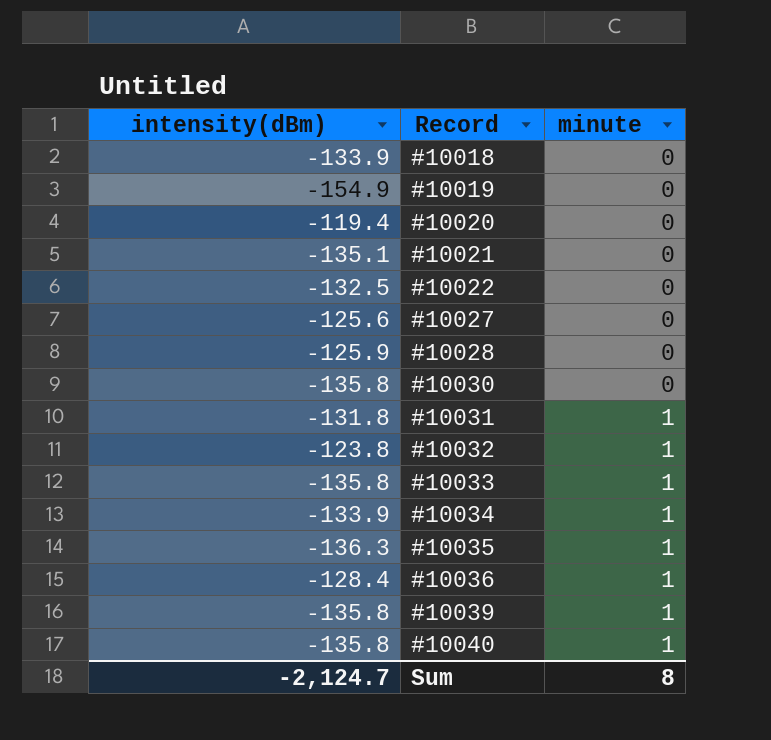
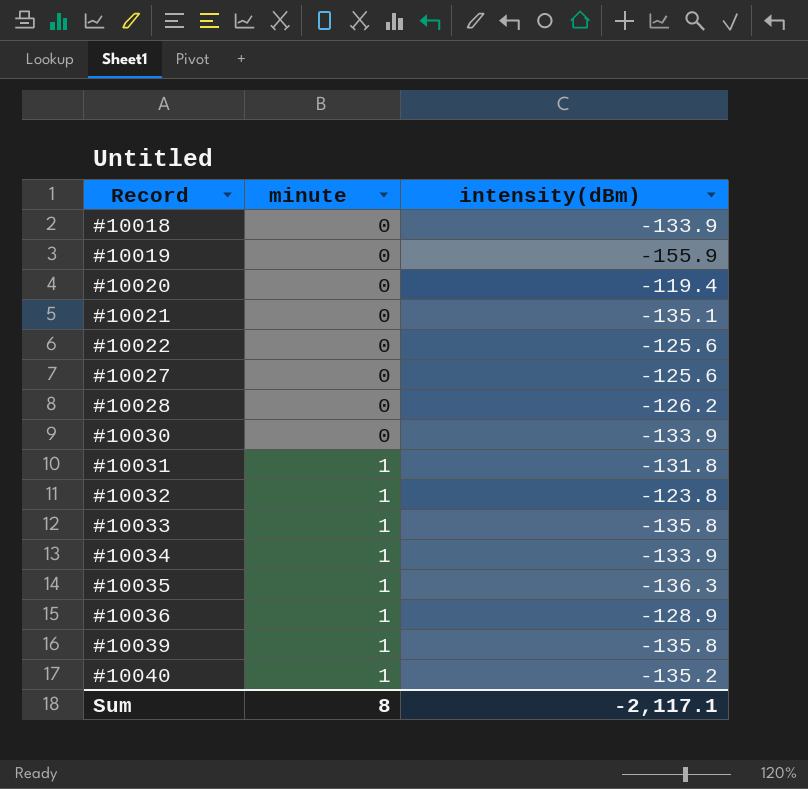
column intensity(dBm) | position: 1 -> 3
#10019 | intensity(dBm): -154.9 -> -155.9
#10022 | intensity(dBm): -132.5 -> -125.6
#10028 | intensity(dBm): -125.9 -> -126.2
#10030 | intensity(dBm): -135.8 -> -133.9
#10036 | intensity(dBm): -128.4 -> -128.9
#10040 | intensity(dBm): -135.8 -> -135.2
Sum | intensity(dBm): -2,124.7 -> -2,117.1

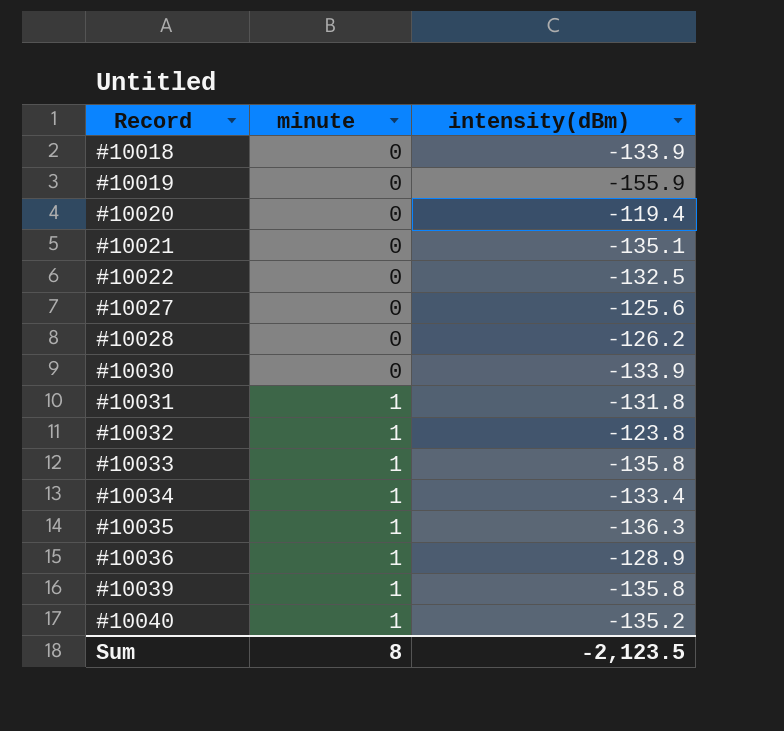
#10022 | intensity(dBm): -125.6 -> -132.5
#10034 | intensity(dBm): -133.9 -> -133.4
Sum | intensity(dBm): -2,117.1 -> -2,123.5

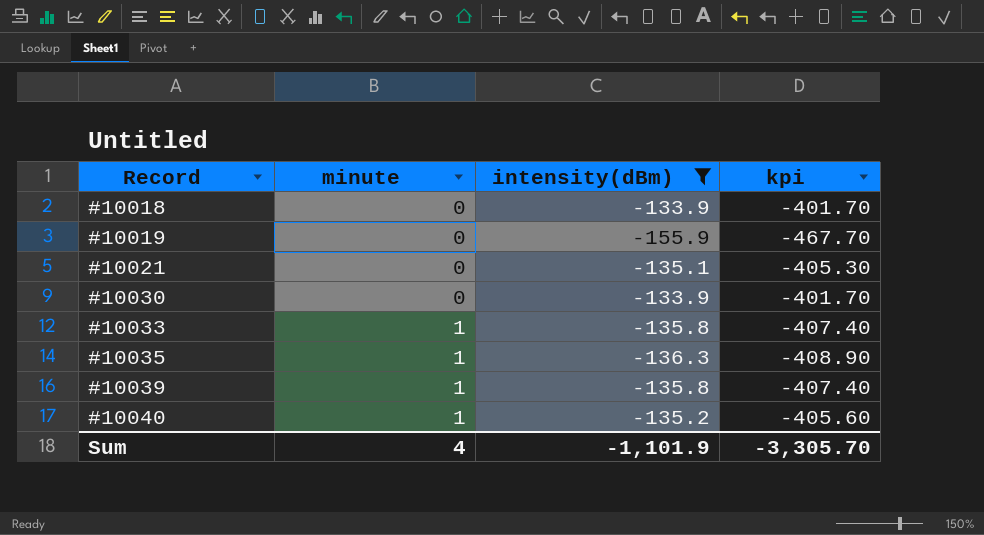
filter: none -> intensity(dBm) <= -133.9
column kpi | formula: none -> [intensity(dBm)] * 3
Sum | minute: 8 -> 4
Sum | intensity(dBm): -2,123.5 -> -1,101.9

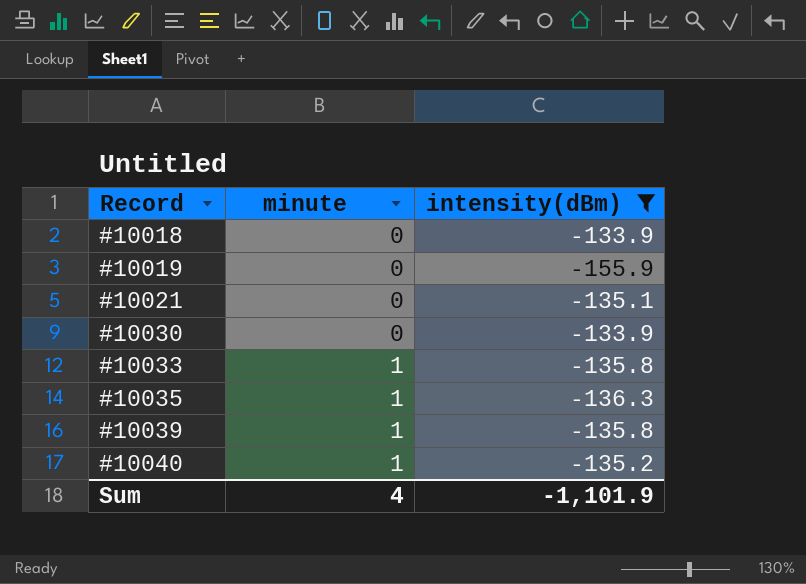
column kpi | formula: [intensity(dBm)] * 3 -> none

